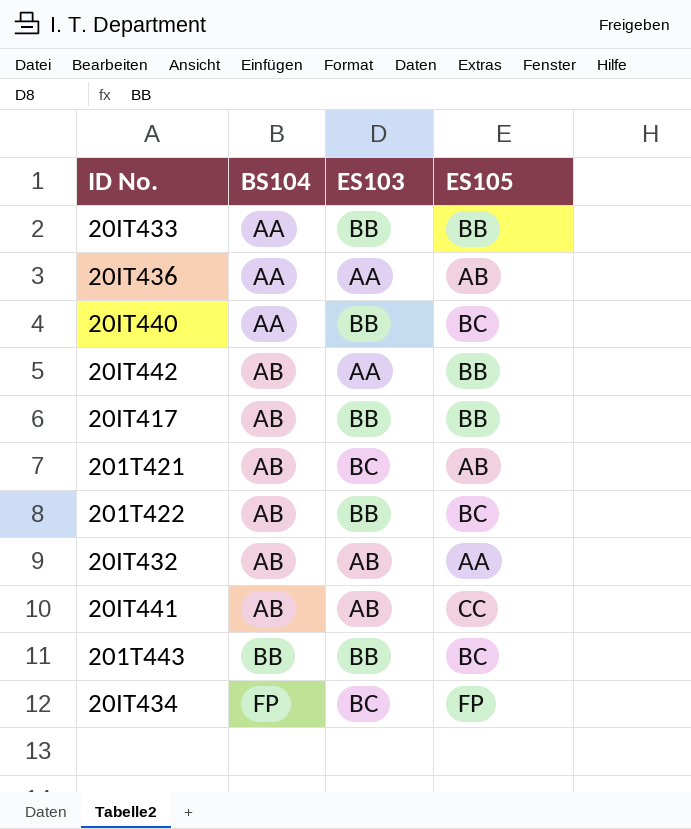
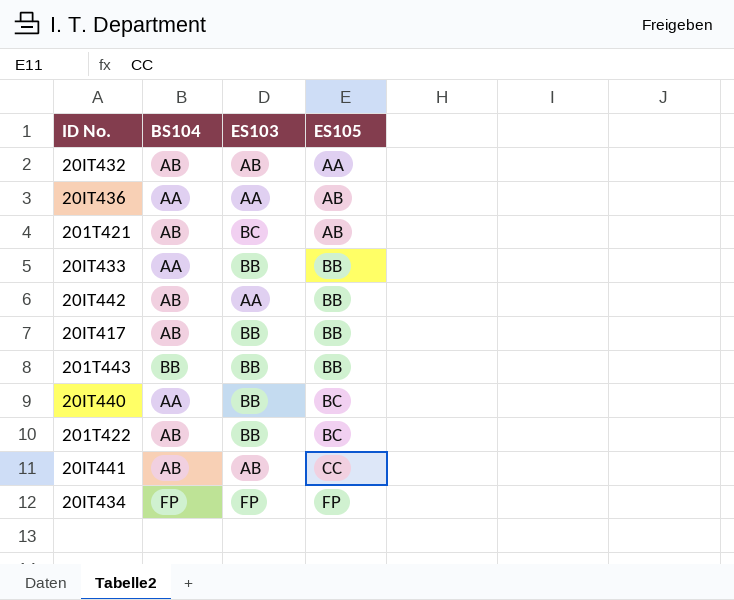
row order: BS104 ascending -> ES105 ascending
201T443 | ES105: BC -> BB
20IT434 | ES103: BC -> FP

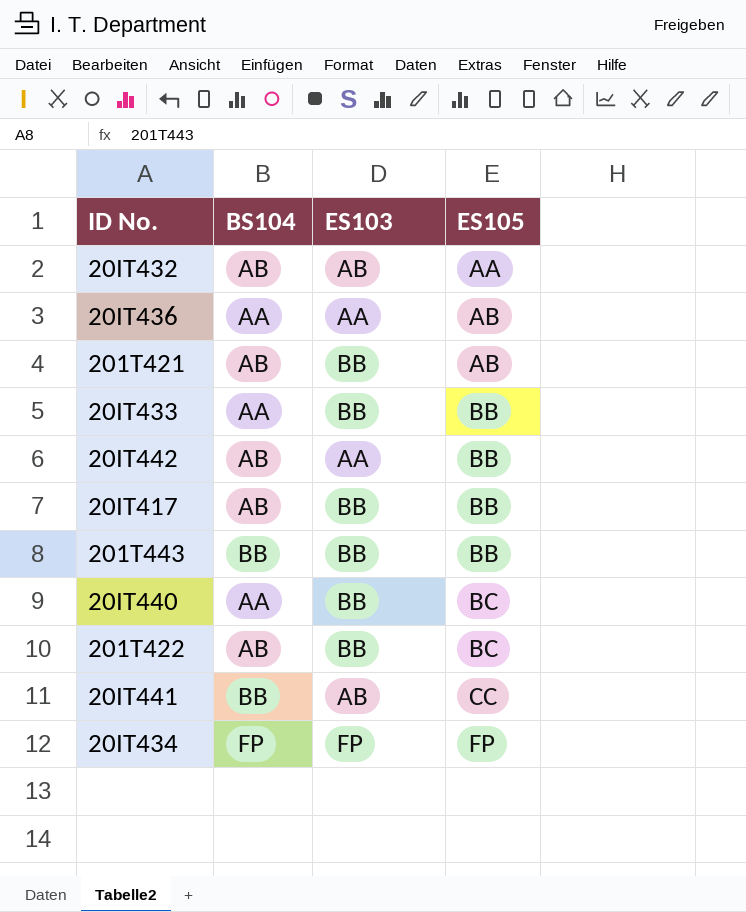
201T421 | ES103: BC -> BB
20IT441 | BS104: AB -> BB

